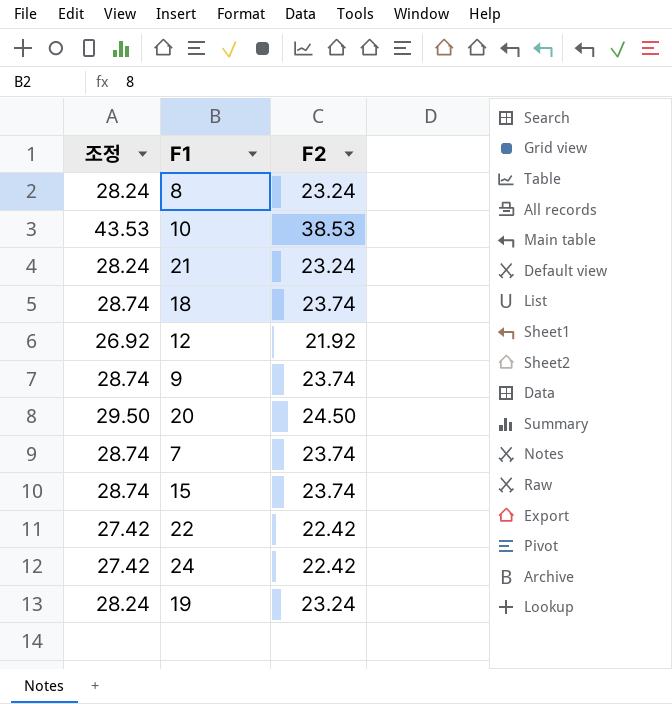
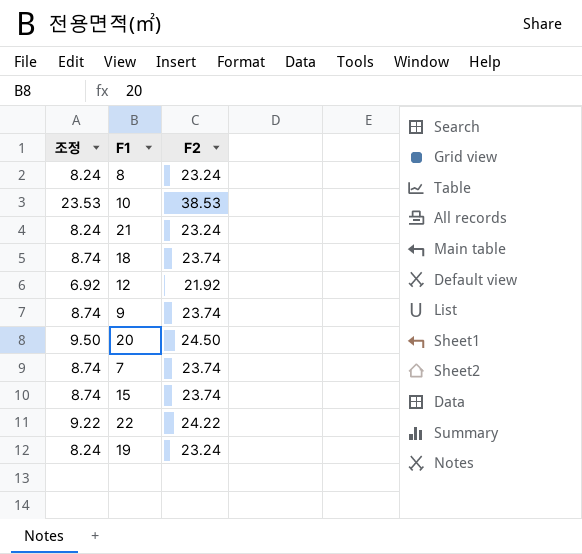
column 조정 | formula: [F2] + 5 -> [F2] - 15
row 24: 27.42 | 22.42 -> none
22 | F2: 22.42 -> 24.22

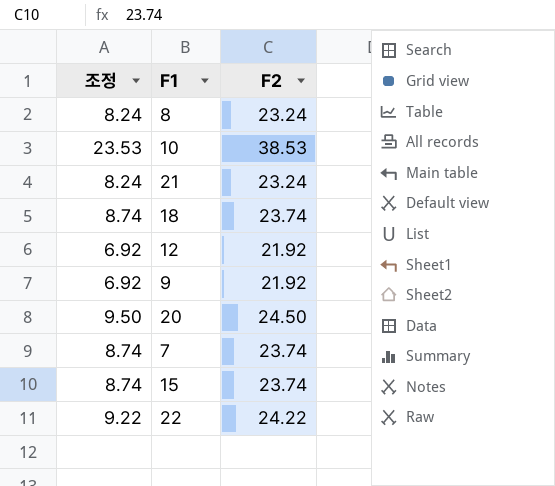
row 19: 8.24 | 23.24 -> none
9 | 조정: 8.74 -> 6.92
9 | F2: 23.74 -> 21.92

